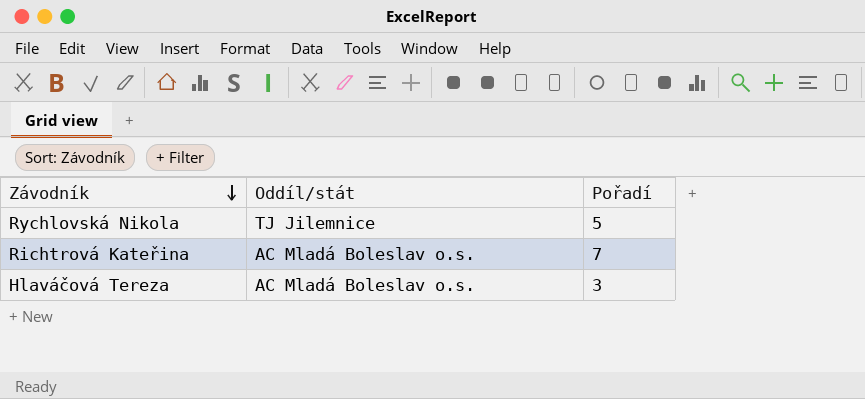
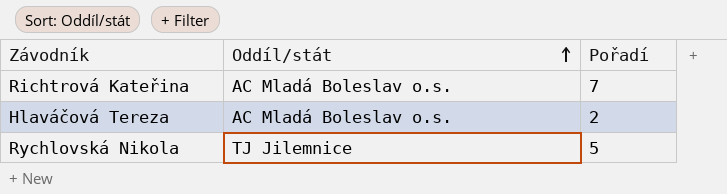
row order: Závodník descending -> Oddíl/stát ascending
Hlaváčová Tereza | Pořadí: 3 -> 2

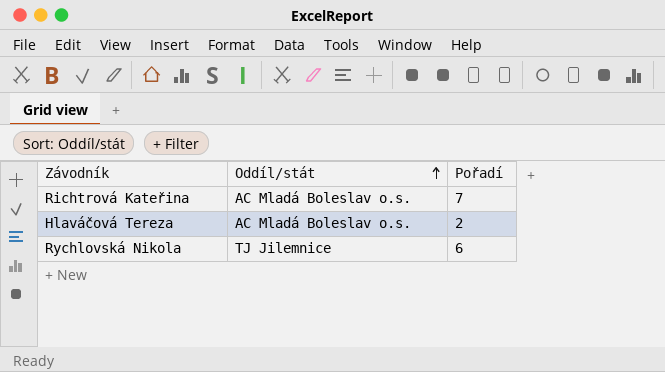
Rychlovská Nikola | Pořadí: 5 -> 6

